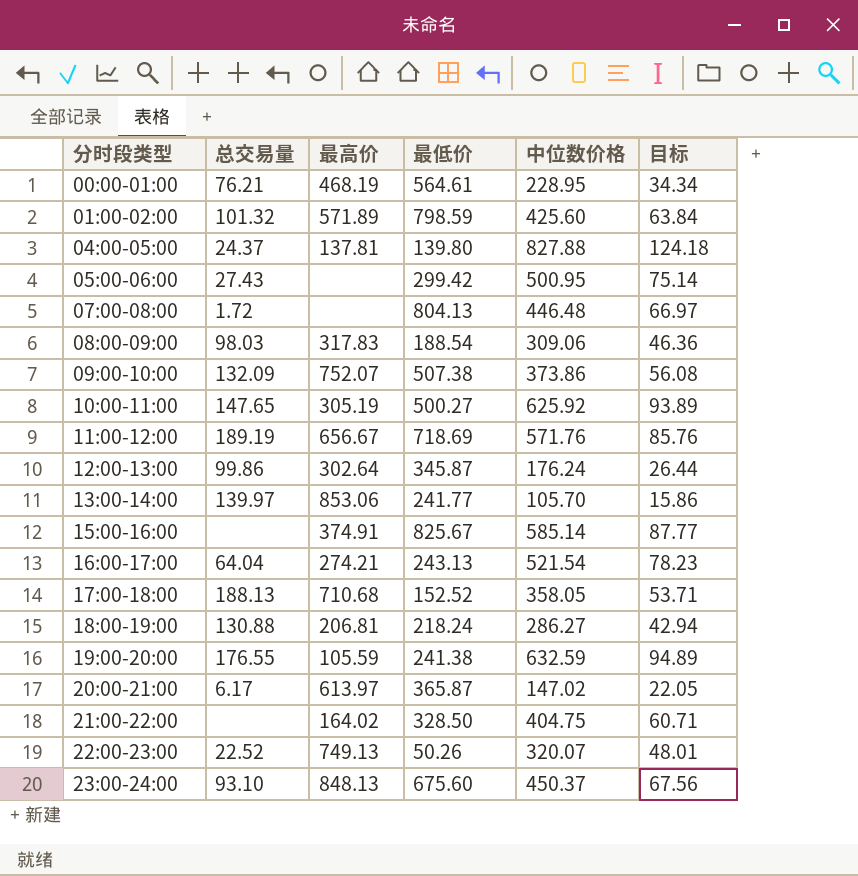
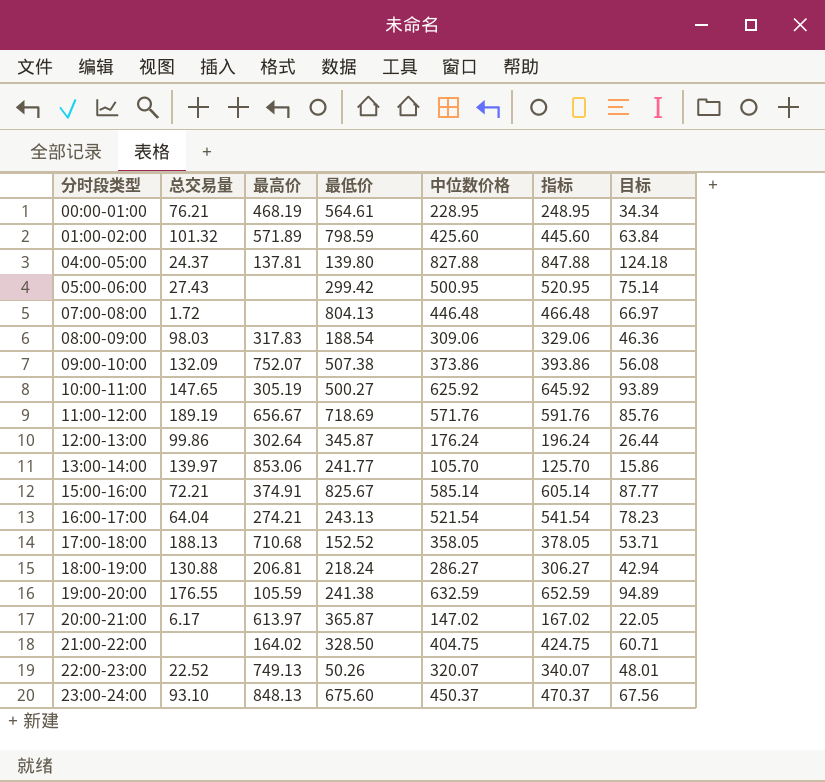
column 指标 | formula: none -> [中位数价格] + 20
15:00-16:00 | 总交易量: none -> 72.21

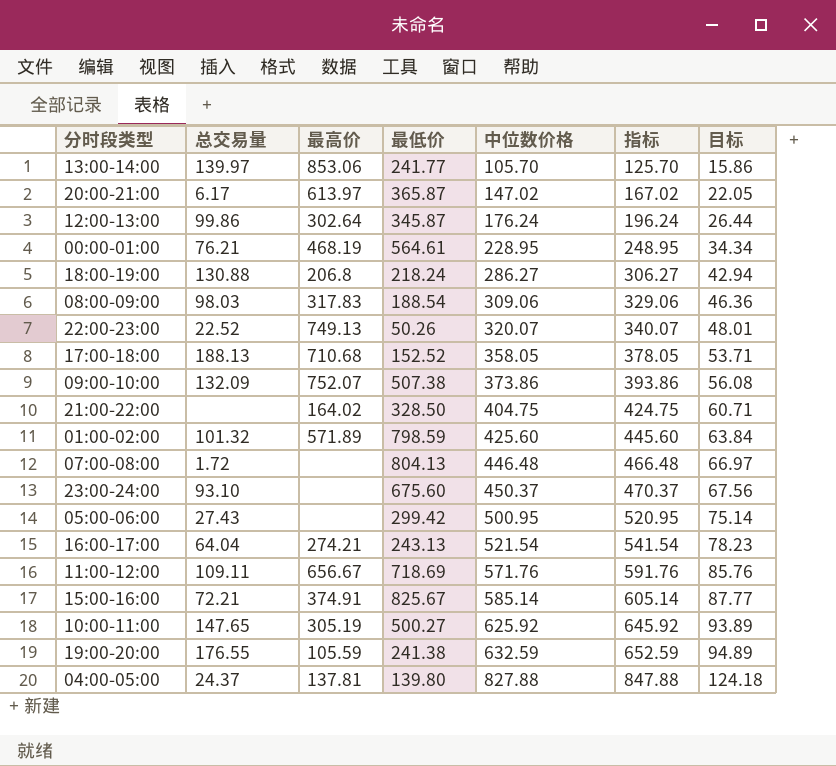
row order: 分时段类型 ascending -> 中位数价格 ascending
18:00-19:00 | 最高价: 206.81 -> 206.8
23:00-24:00 | 最高价: 848.13 -> none
11:00-12:00 | 总交易量: 189.19 -> 109.11

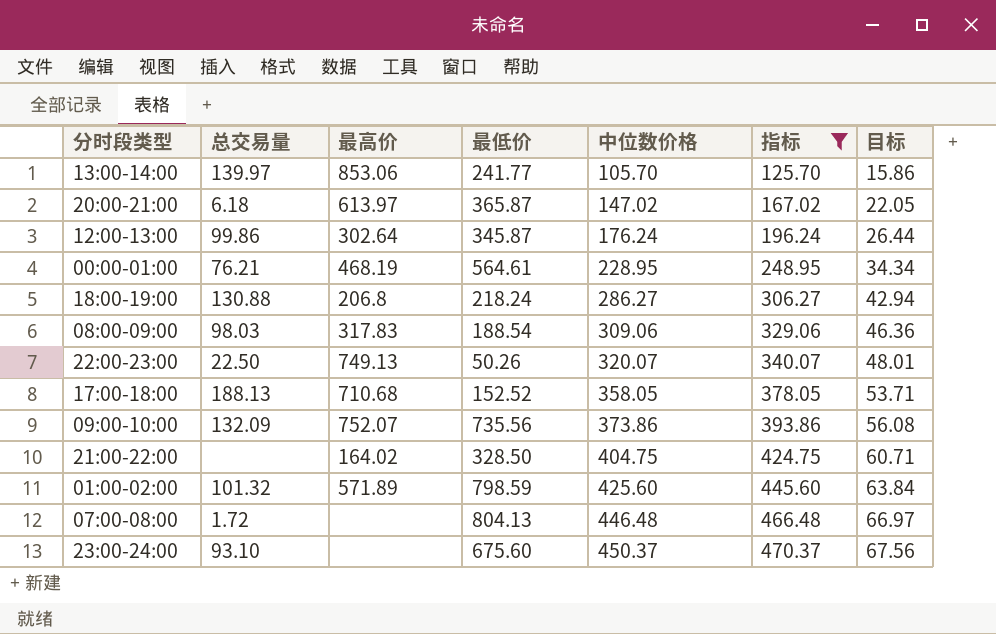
filter: none -> 指标 <= 470.37
20:00-21:00 | 总交易量: 6.17 -> 6.18
22:00-23:00 | 总交易量: 22.52 -> 22.50
09:00-10:00 | 最低价: 507.38 -> 735.56

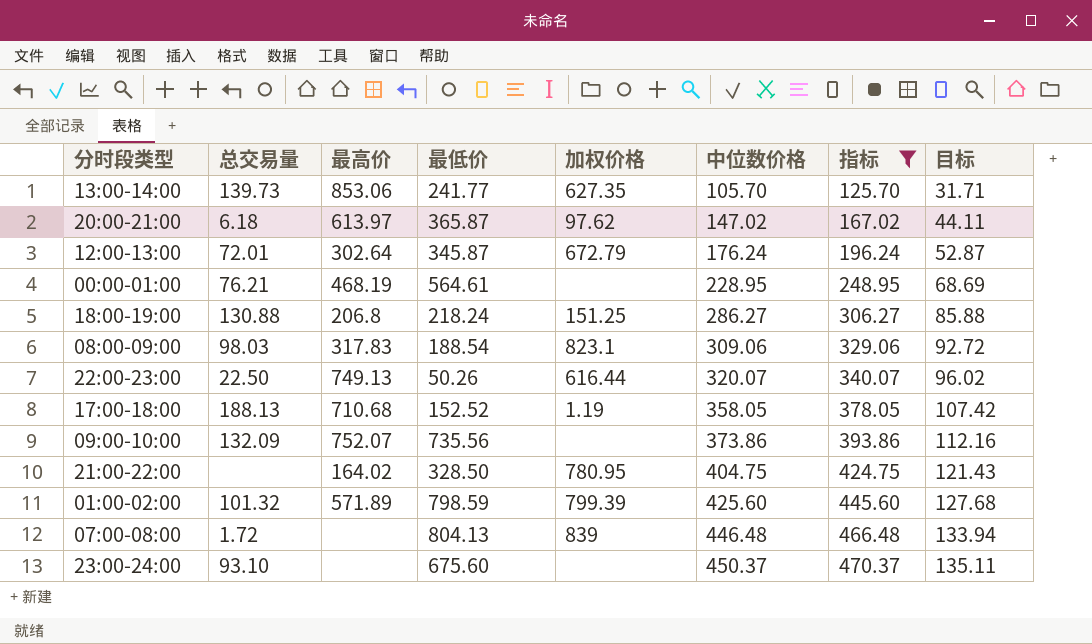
column 加权价格 | position: none -> 5
column 目标 | formula: [中位数价格] * 0.15 -> [中位数价格] * 0.3
13:00-14:00 | 总交易量: 139.97 -> 139.73
12:00-13:00 | 总交易量: 99.86 -> 72.01

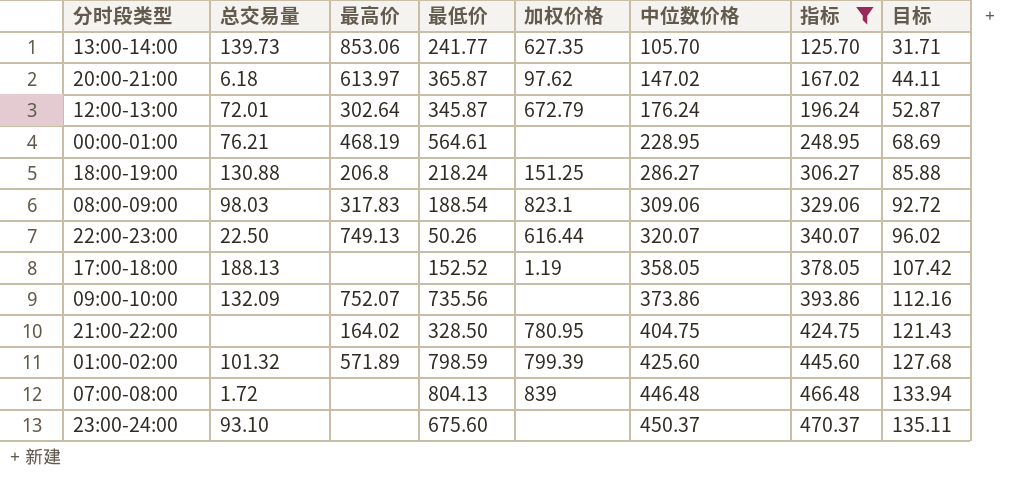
17:00-18:00 | 最高价: 710.68 -> none

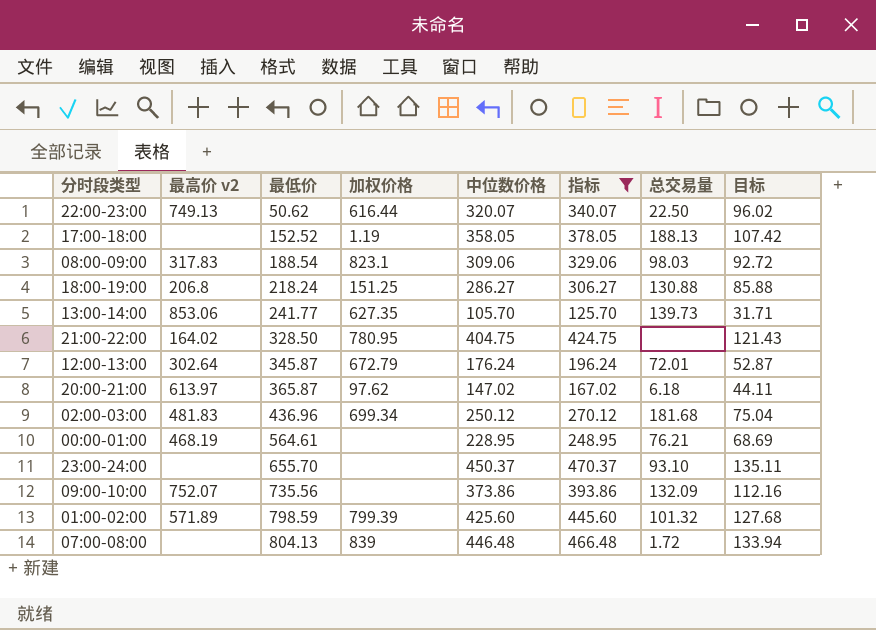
row order: 中位数价格 ascending -> 最低价 ascending
column name: 最高价 -> 最高价 v2
column 总交易量 | position: 2 -> 7
22:00-23:00 | 最低价: 50.26 -> 50.62
row 02:00-03:00: none -> 481.83 | 436.96 | 699.34 | 250.12 | 270.12 | 181.68 | 75.04
23:00-24:00 | 最低价: 675.60 -> 655.70

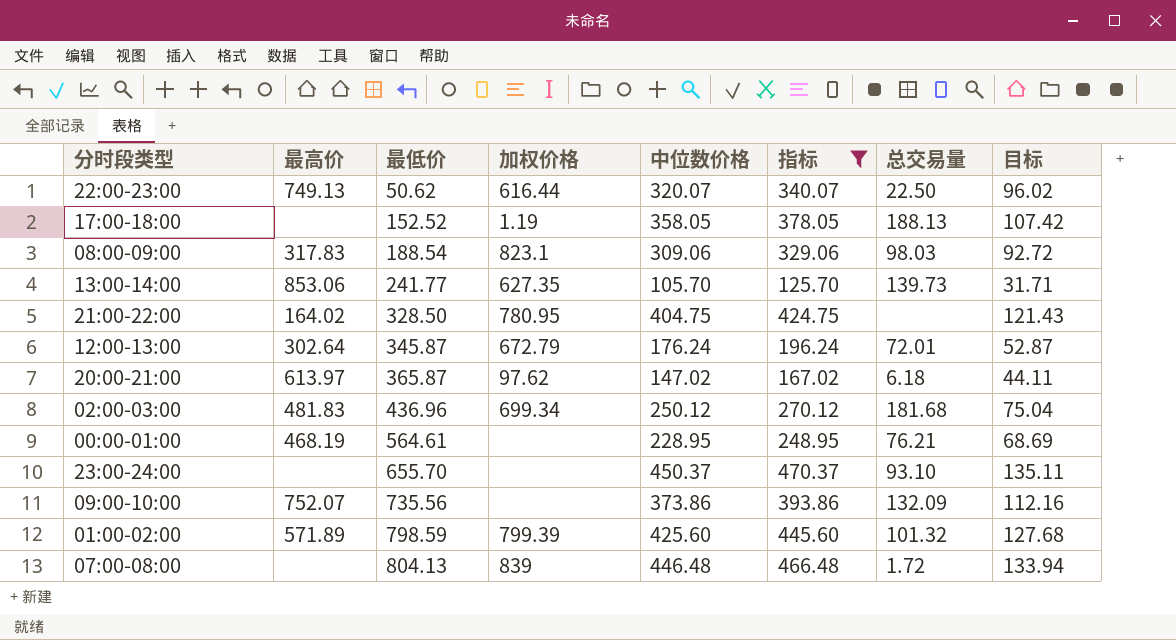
column name: 最高价 v2 -> 最高价
row 18:00-19:00: 206.8 | 218.24 | 151.25 | 286.27 | 306.27 | 130.88 | 85.88 -> none

